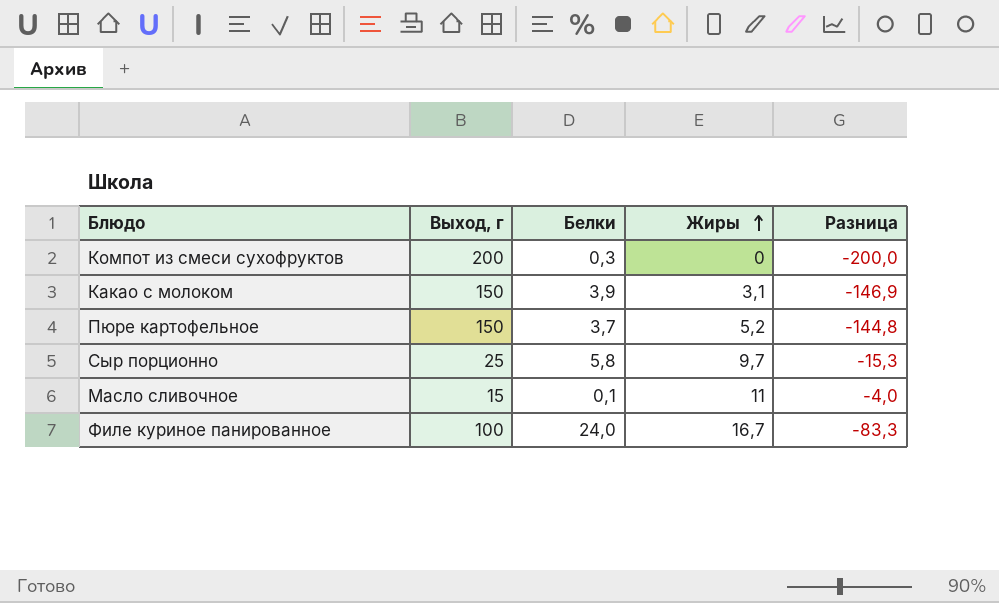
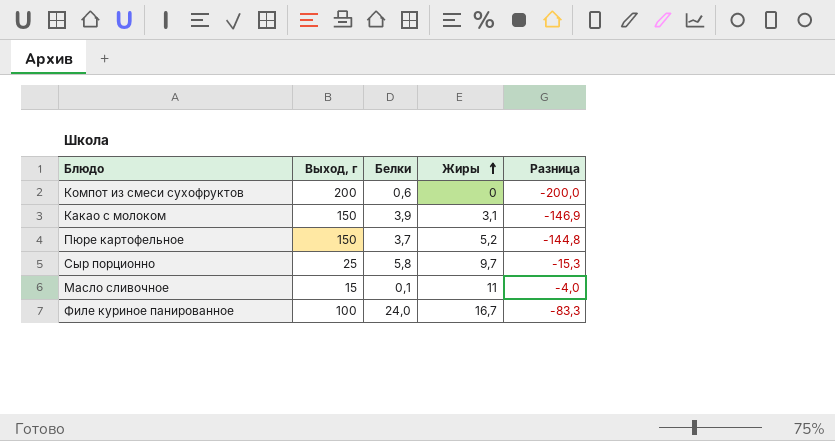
Компот из смеси сухофруктов | Белки: 0,3 -> 0,6

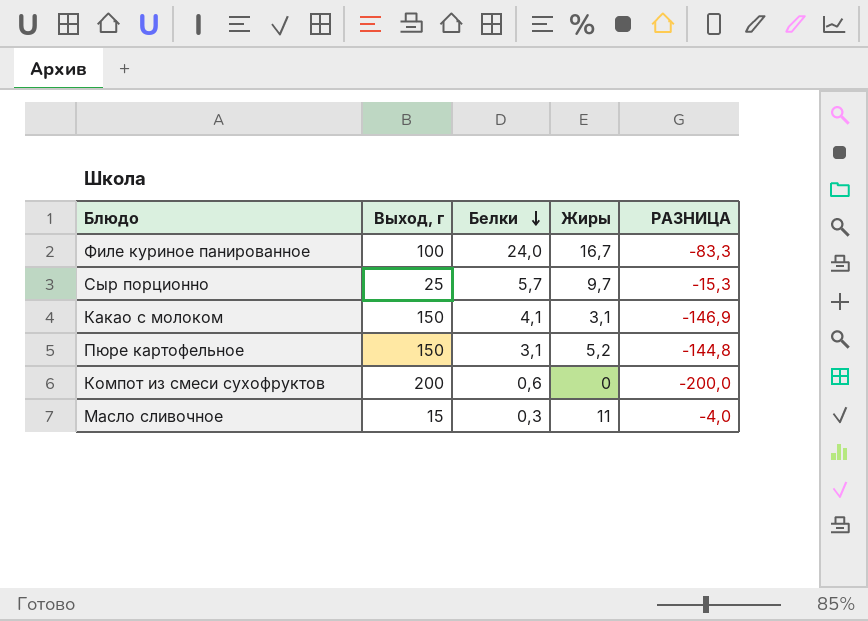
row order: Жиры ascending -> Белки descending
column name: Разница -> РАЗНИЦА
Сыр порционно | Белки: 5,8 -> 5,7
Какао с молоком | Белки: 3,9 -> 4,1
Пюре картофельное | Белки: 3,7 -> 3,1
Масло сливочное | Белки: 0,1 -> 0,3

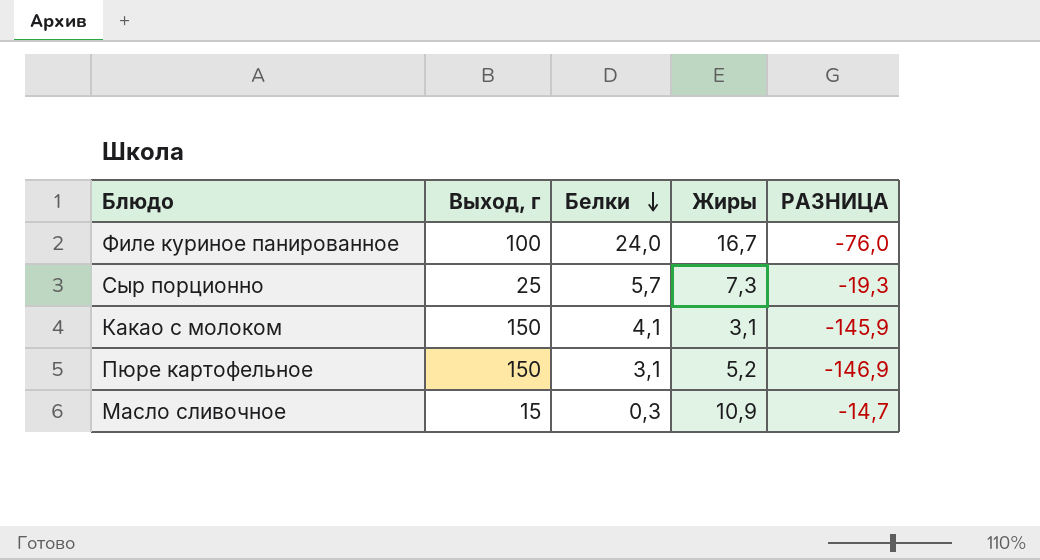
column РАЗНИЦА | formula: [Жиры] - [Выход, г] -> [Белки] - [Выход, г]
row Компот из смеси сухофруктов: 200 | 0,6 | 0 | -200,0 -> none
Сыр порционно | Жиры: 9,7 -> 7,3
Масло сливочное | Жиры: 11 -> 10,9

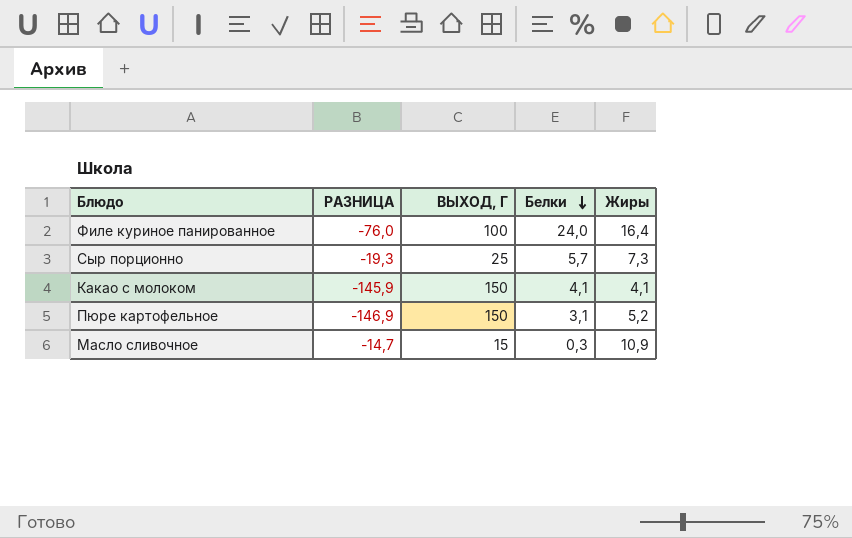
column РАЗНИЦА | position: 5 -> 2
column name: Выход, г -> ВЫХОД, Г
Филе куриное панированное | Жиры: 16,7 -> 16,4
Какао с молоком | Жиры: 3,1 -> 4,1

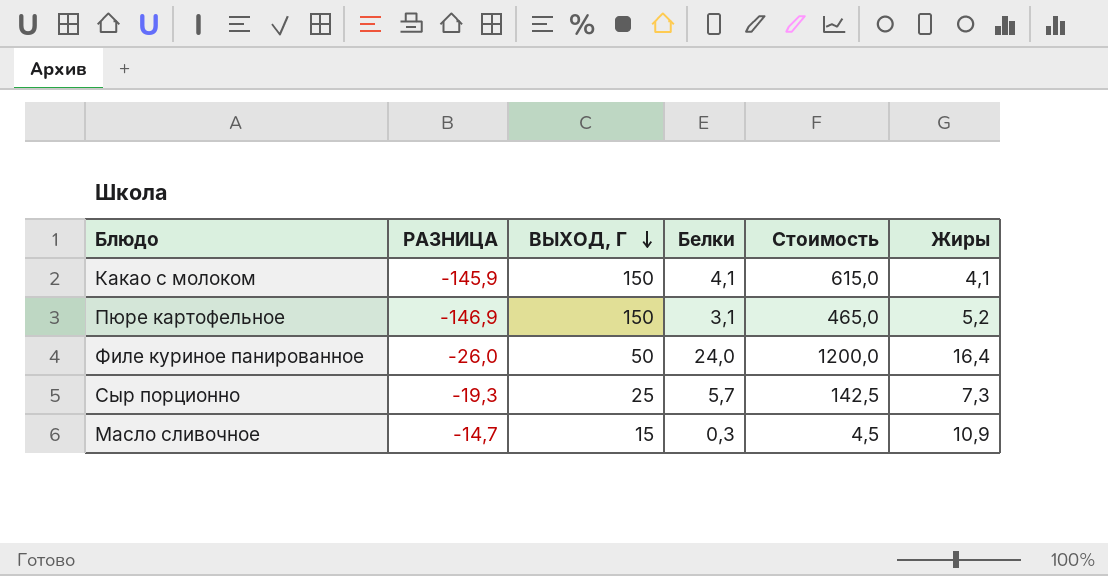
row order: Белки descending -> ВЫХОД, Г descending
column Стоимость | formula: none -> [ВЫХОД, Г] * [Белки]
Филе куриное панированное | РАЗНИЦА: -76,0 -> -26,0
Филе куриное панированное | ВЫХОД, Г: 100 -> 50

